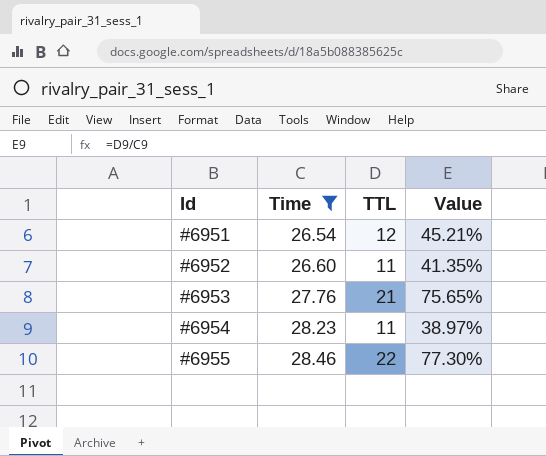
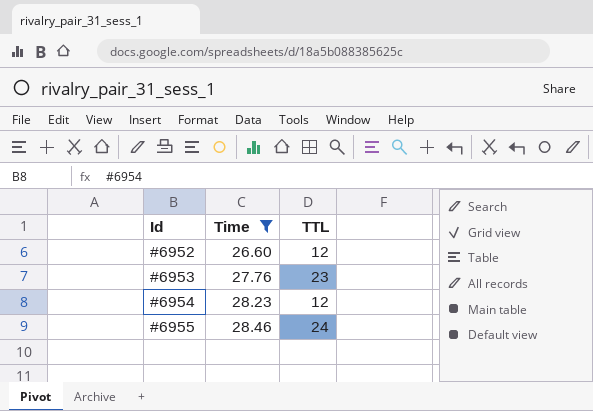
column Value | formula: [TTL] / [Time] -> none
row #6951: 26.54 | 12 | 45.21% -> none
#6952 | TTL: 11 -> 12
#6953 | TTL: 21 -> 23
#6954 | TTL: 11 -> 12
#6955 | TTL: 22 -> 24

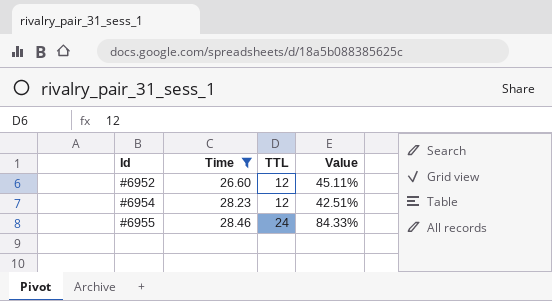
column Value | formula: none -> [TTL] / [Time]
row #6953: 27.76 | 23 -> none

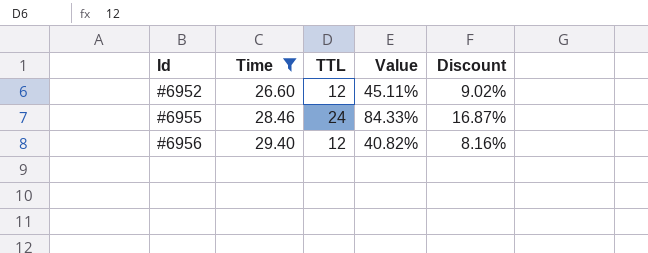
column Discount | formula: none -> [Value] * 0.2
row #6954: 28.23 | 12 | 42.51% -> none
row #6956: none -> 29.40 | 12 | 40.82% | 8.16%

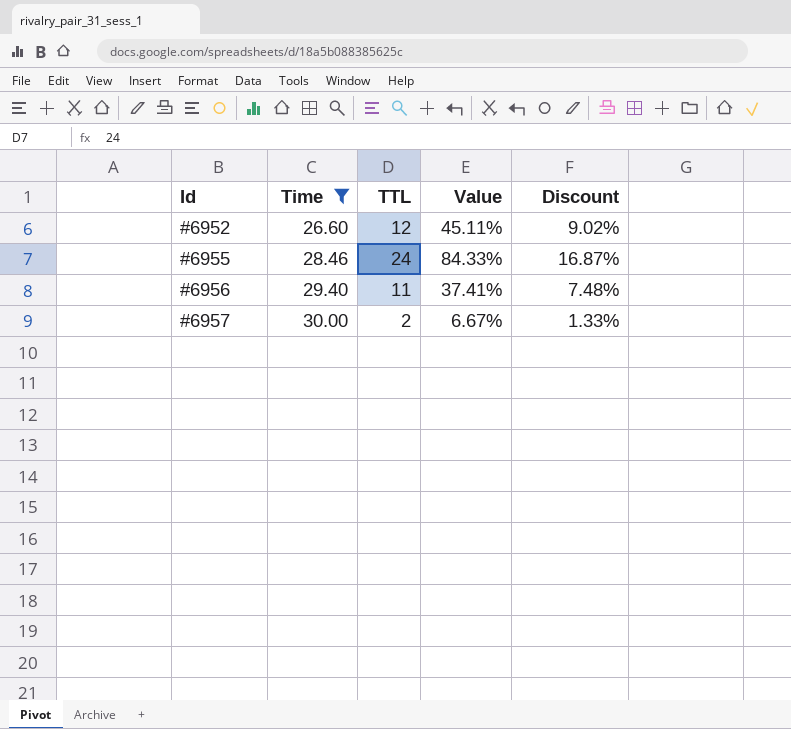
#6956 | TTL: 12 -> 11
#6956 | Value: 40.82% -> 37.41%
#6956 | Discount: 8.16% -> 7.48%
row #6957: none -> 30.00 | 2 | 6.67% | 1.33%

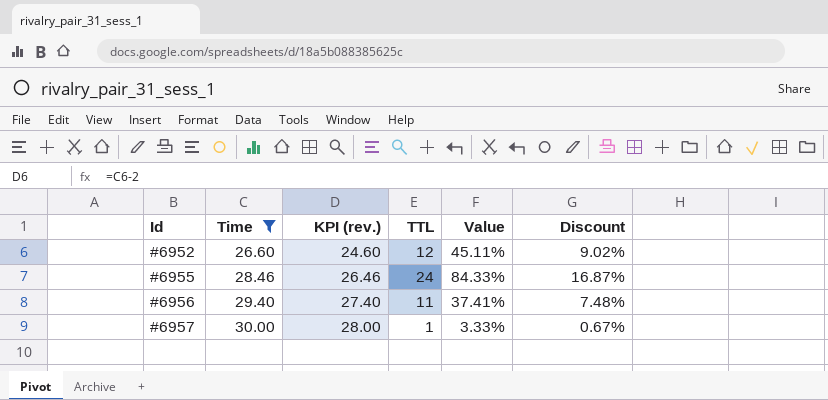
column KPI (rev.) | formula: none -> [Time] - 2
#6957 | TTL: 2 -> 1
#6957 | Value: 6.67% -> 3.33%
#6957 | Discount: 1.33% -> 0.67%

